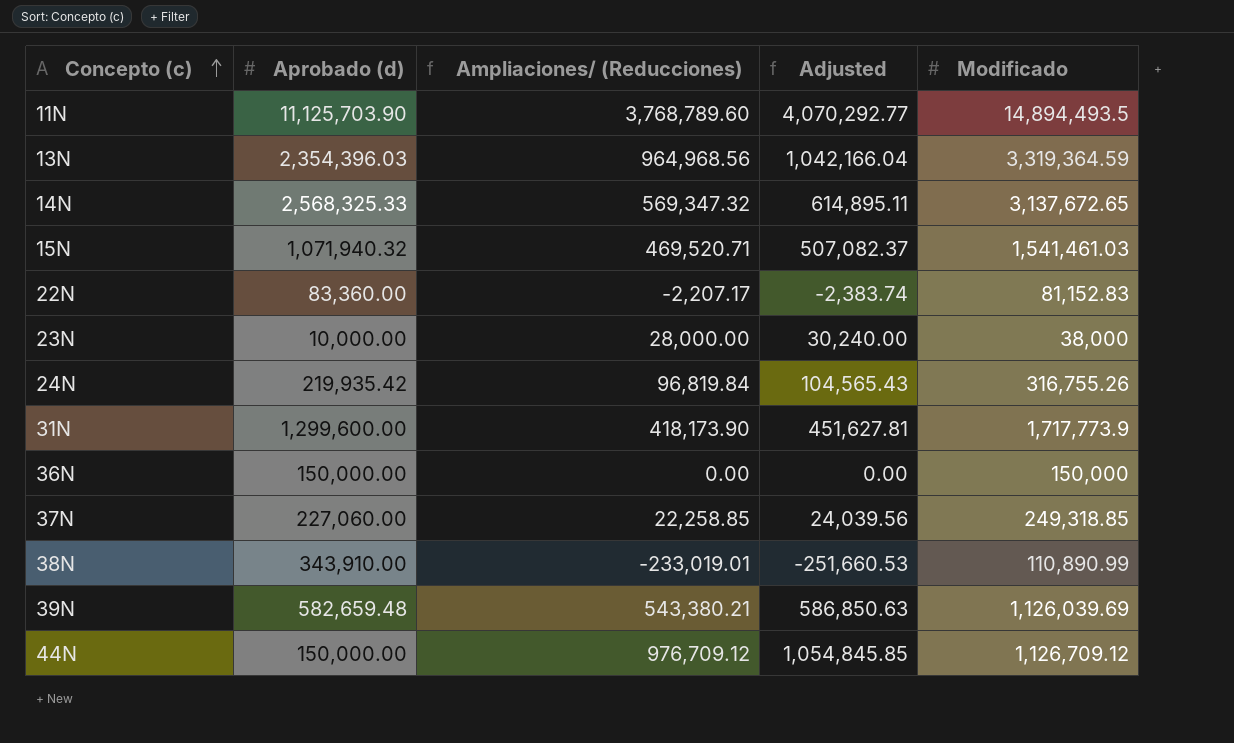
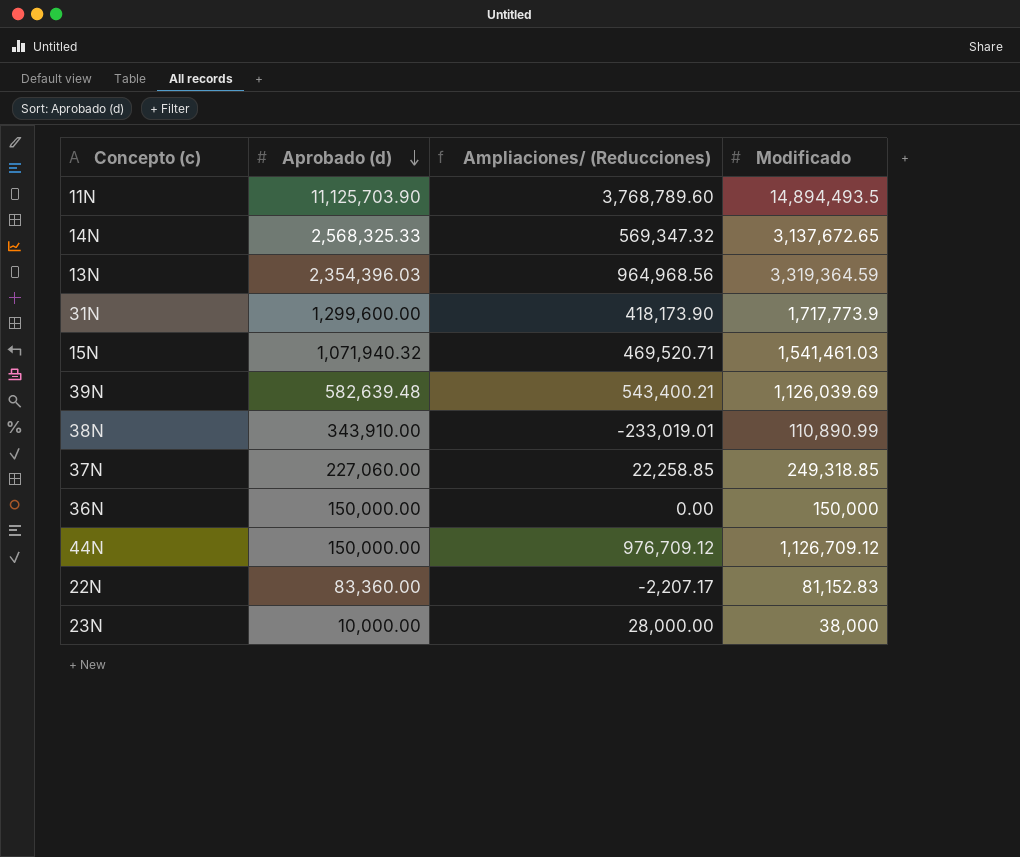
row order: Concepto (c) ascending -> Aprobado (d) descending
column Adjusted | formula: [Ampliaciones/ (Reducciones)] * 1.08 -> none
row 24N: 219,935.42 | 96,819.84 | 104,565.43 | 316,755.26 -> none
39N | Aprobado (d): 582,659.48 -> 582,639.48
39N | Ampliaciones/ (Reducciones): 543,380.21 -> 543,400.21

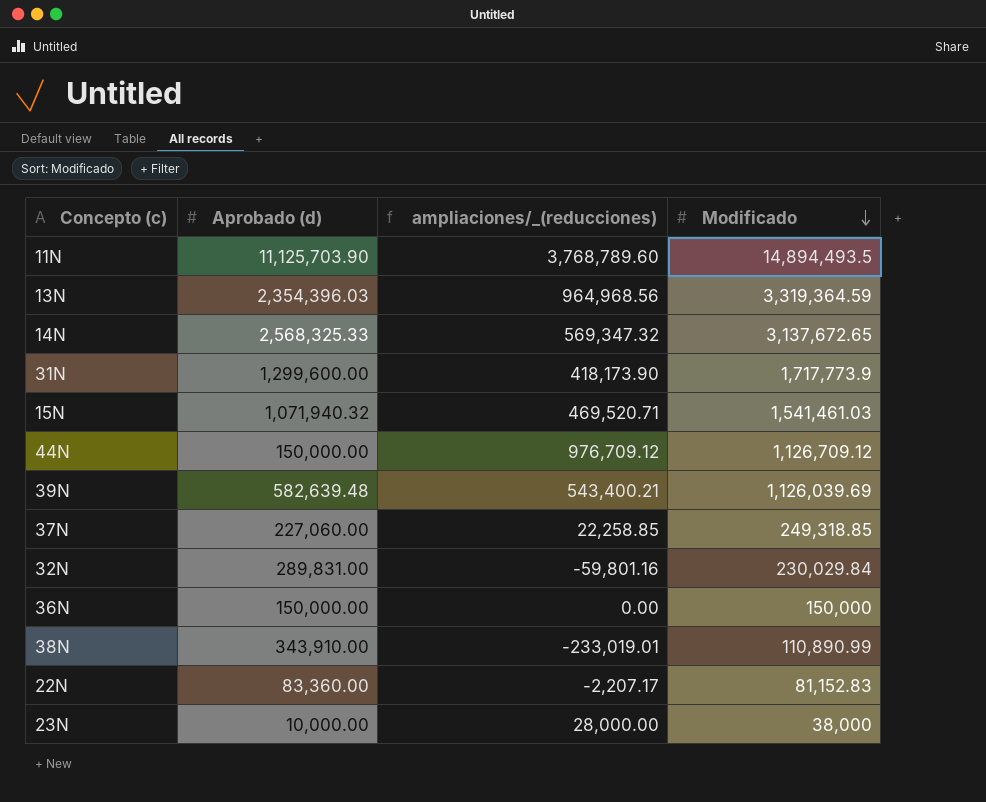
row order: Aprobado (d) descending -> Modificado descending
column name: Ampliaciones/ (Reducciones) -> ampliaciones/_(reducciones)
row 32N: none -> 289,831.00 | -59,801.16 | 230,029.84

